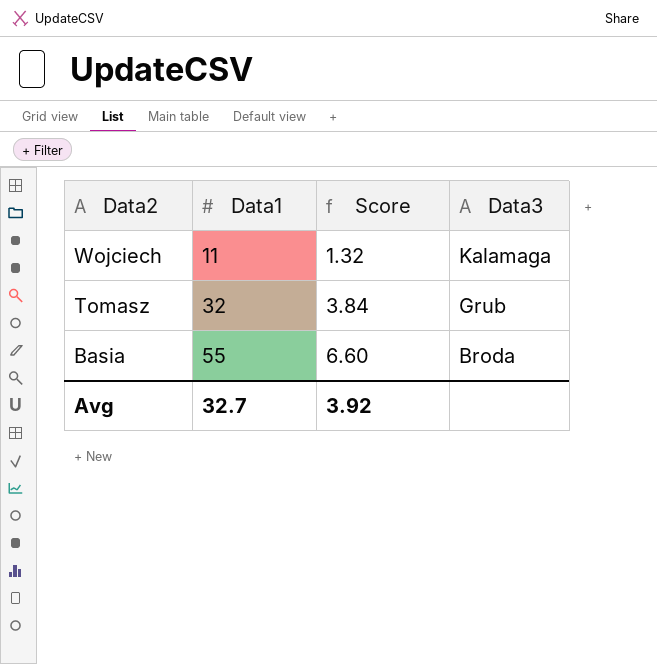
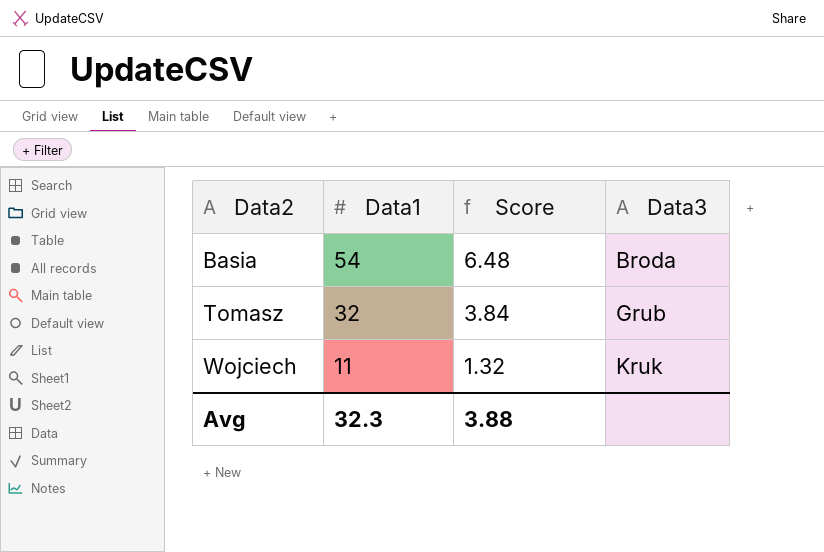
row order: Data2 descending -> Data2 ascending
Basia | Data1: 55 -> 54
Basia | Score: 6.60 -> 6.48
Wojciech | Data3: Kalamaga -> Kruk
Avg | Data1: 32.7 -> 32.3
Avg | Score: 3.92 -> 3.88

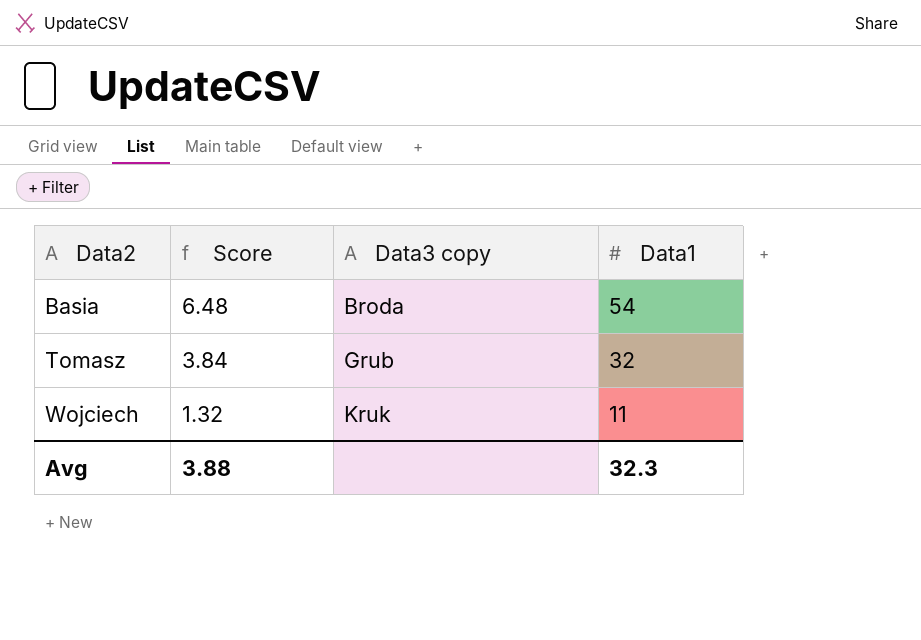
column name: Data3 -> Data3 copy
column Data1 | position: 2 -> 4

